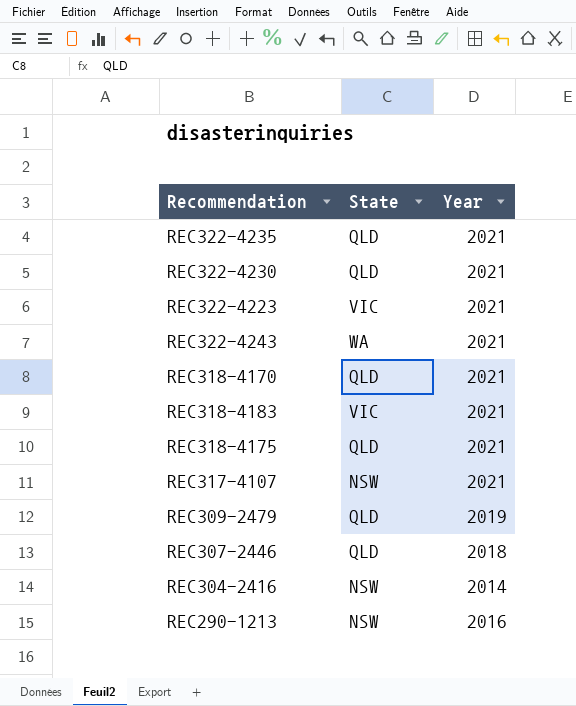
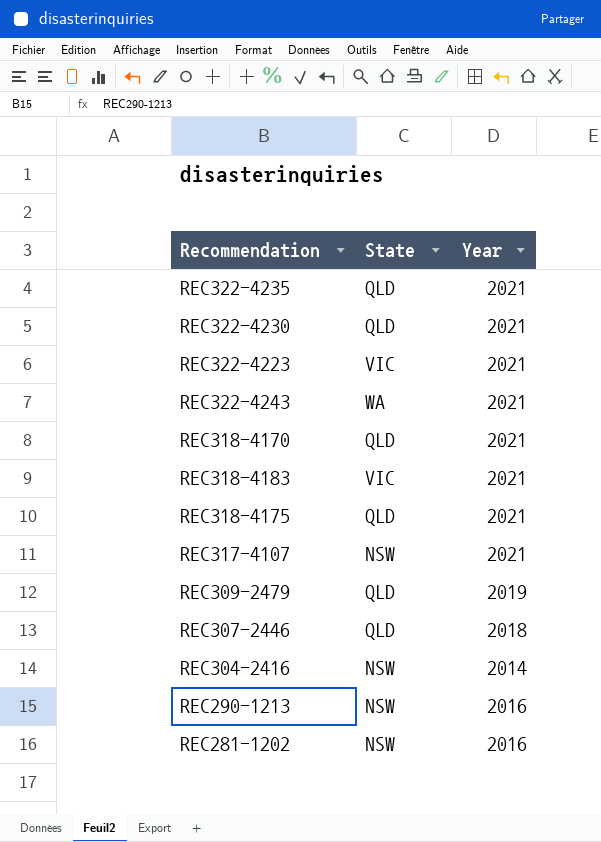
row REC281-1202: none -> NSW | 2016

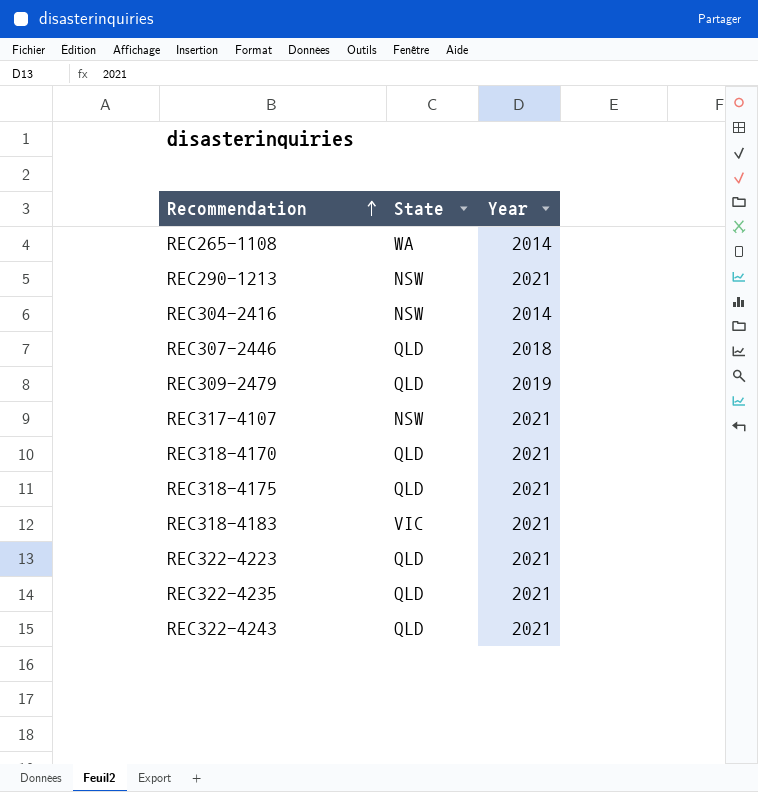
row order: none -> Recommendation ascending
row REC322-4230: QLD | 2021 -> none
row REC281-1202: NSW | 2016 -> none
row REC265-1108: none -> WA | 2014
REC290-1213 | Year: 2016 -> 2021
REC322-4223 | State: VIC -> QLD
REC322-4243 | State: WA -> QLD

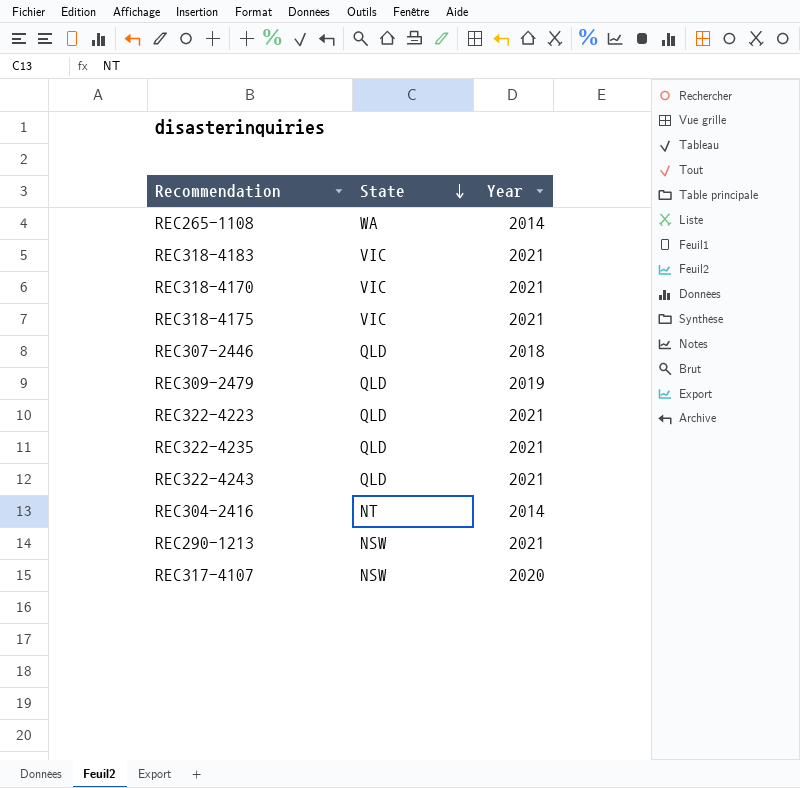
row order: Recommendation ascending -> State descending
REC318-4170 | State: QLD -> VIC
REC318-4175 | State: QLD -> VIC
REC304-2416 | State: NSW -> NT
REC317-4107 | Year: 2021 -> 2020

